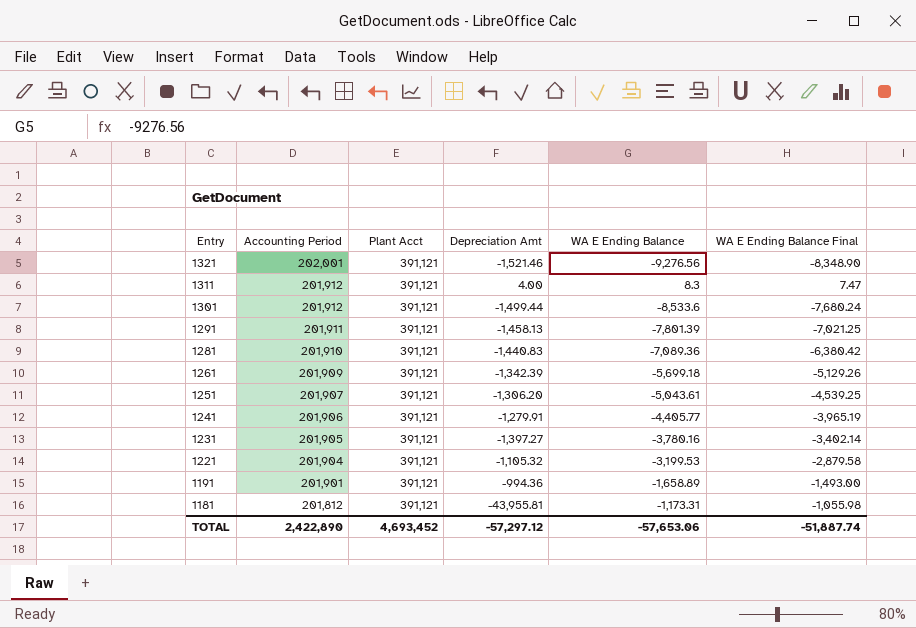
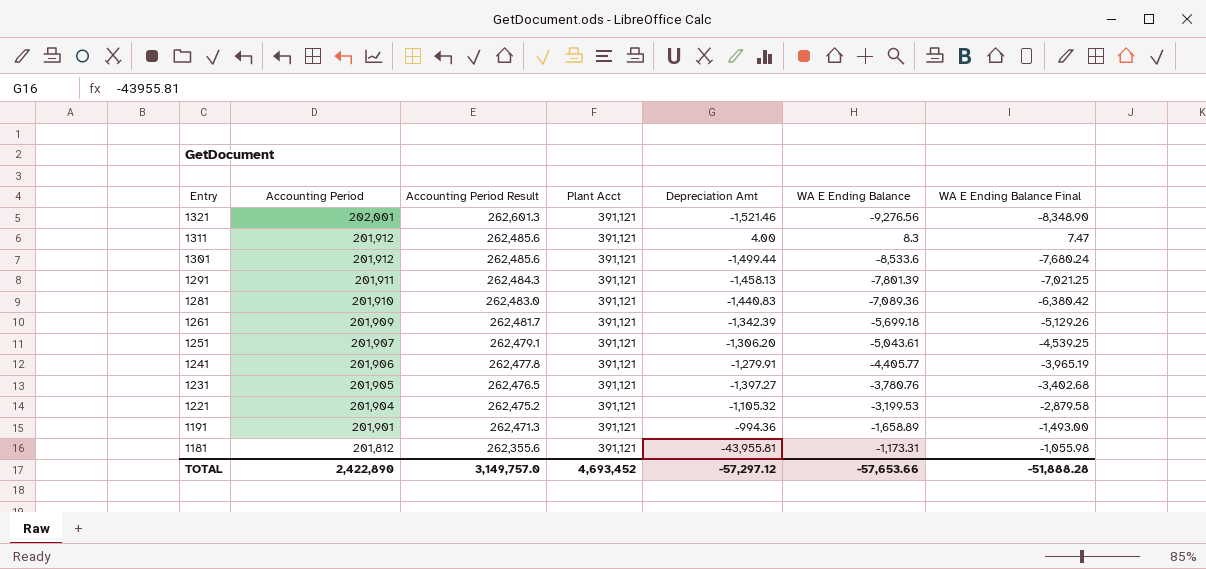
column Accounting Period Result | formula: none -> [Accounting Period] * 1.3
1231 | WA E Ending Balance: -3,780.16 -> -3,780.76
1231 | WA E Ending Balance Final: -3,402.14 -> -3,402.68
TOTAL | WA E Ending Balance: -57,653.06 -> -57,653.66
TOTAL | WA E Ending Balance Final: -51,887.74 -> -51,888.28

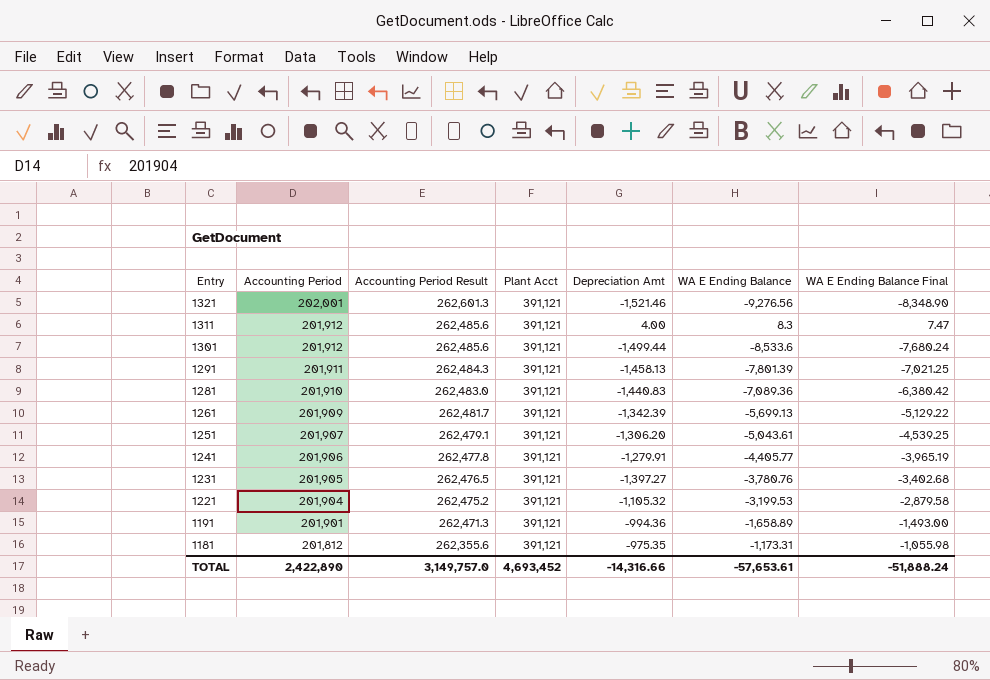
1261 | WA E Ending Balance: -5,699.18 -> -5,699.13
1261 | WA E Ending Balance Final: -5,129.26 -> -5,129.22
1181 | Depreciation Amt: -43,955.81 -> -975.35
TOTAL | Depreciation Amt: -57,297.12 -> -14,316.66
TOTAL | WA E Ending Balance: -57,653.66 -> -57,653.61
TOTAL | WA E Ending Balance Final: -51,888.28 -> -51,888.24

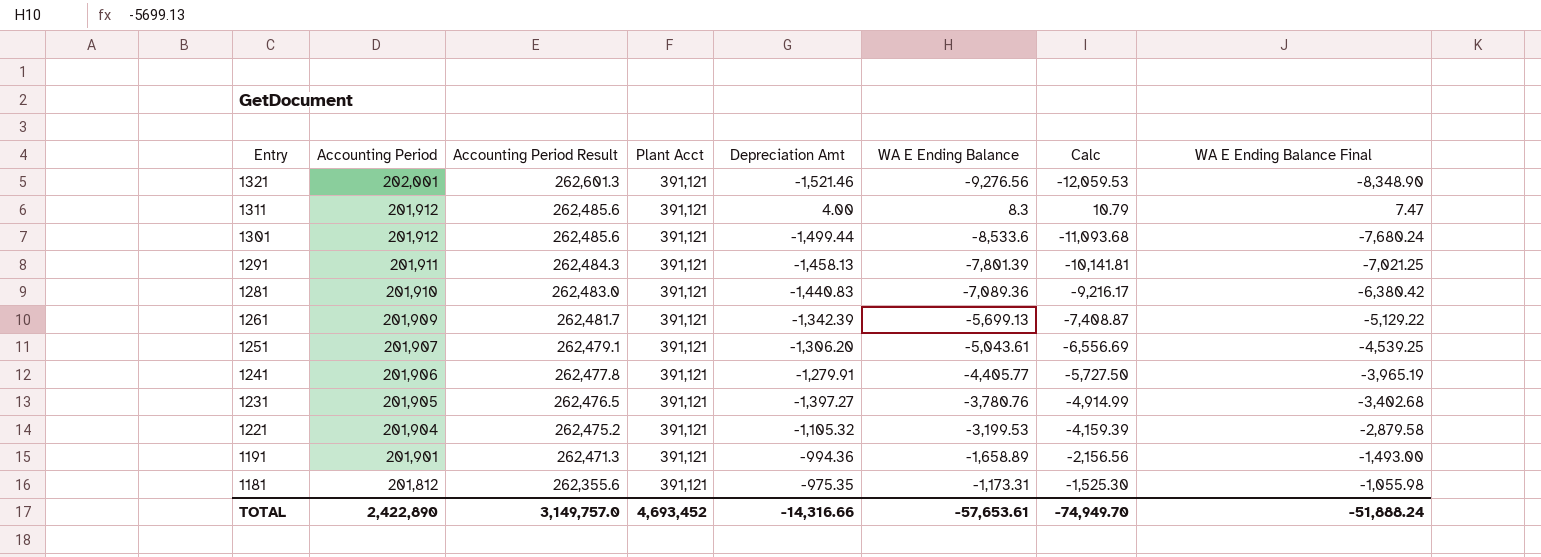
column Calc | formula: none -> [WA E Ending Balance] * 1.3

